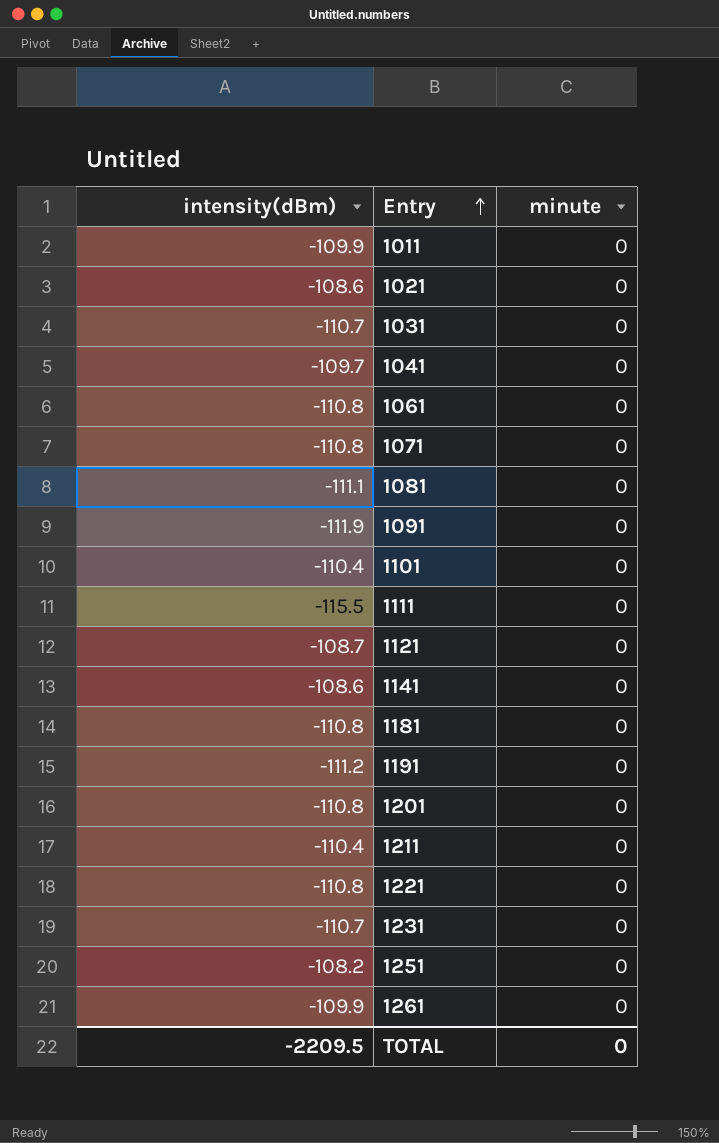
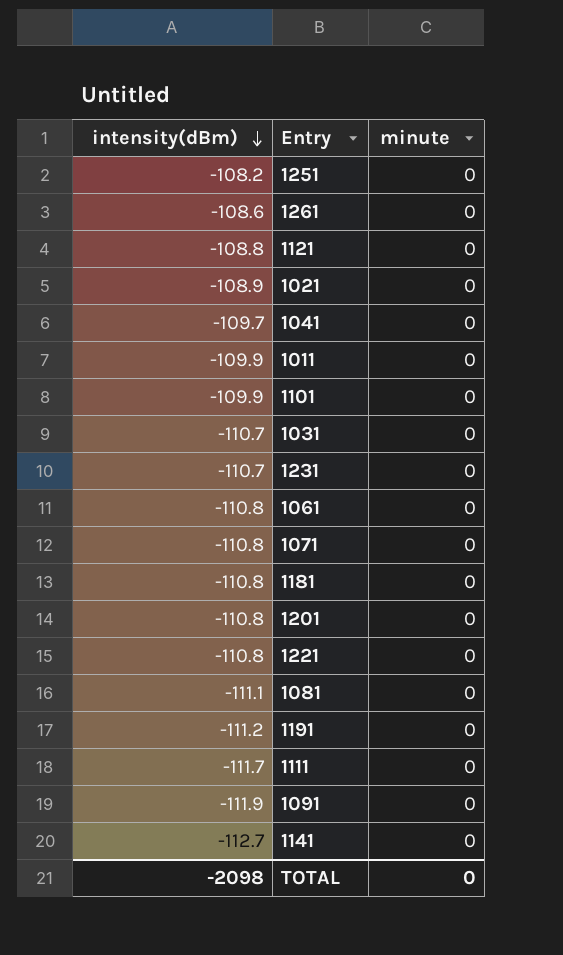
row order: Entry ascending -> intensity(dBm) descending
row 1211: -110.4 | 0 -> none
1261 | intensity(dBm): -109.9 -> -108.6
1121 | intensity(dBm): -108.7 -> -108.8
1021 | intensity(dBm): -108.6 -> -108.9
1101 | intensity(dBm): -110.4 -> -109.9
1111 | intensity(dBm): -115.5 -> -111.7
1141 | intensity(dBm): -108.6 -> -112.7
TOTAL | intensity(dBm): -2209.5 -> -2098

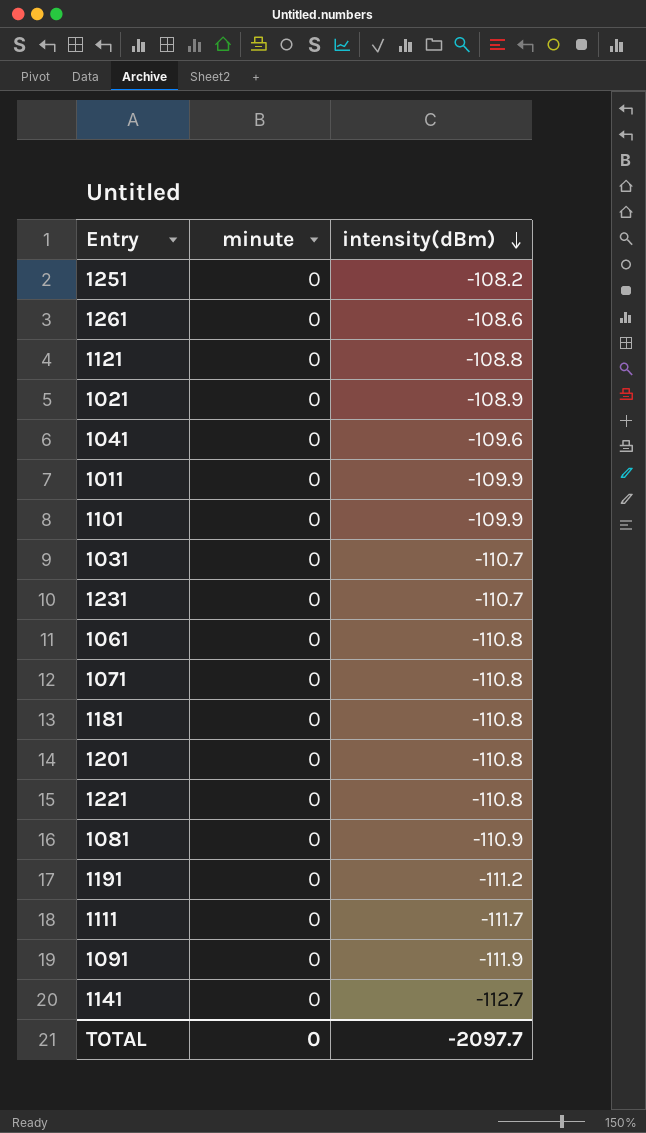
column intensity(dBm) | position: 1 -> 3
1041 | intensity(dBm): -109.7 -> -109.6
1081 | intensity(dBm): -111.1 -> -110.9
TOTAL | intensity(dBm): -2098 -> -2097.7

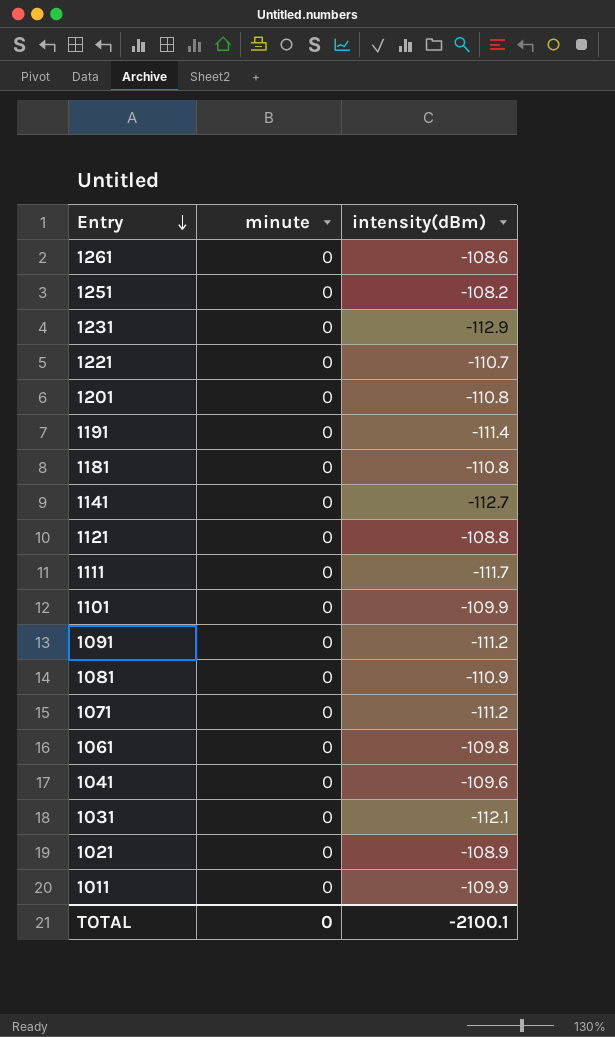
row order: intensity(dBm) descending -> Entry descending
1231 | intensity(dBm): -110.7 -> -112.9
1221 | intensity(dBm): -110.8 -> -110.7
1191 | intensity(dBm): -111.2 -> -111.4
1091 | intensity(dBm): -111.9 -> -111.2
1071 | intensity(dBm): -110.8 -> -111.2
1061 | intensity(dBm): -110.8 -> -109.8
1031 | intensity(dBm): -110.7 -> -112.1
TOTAL | intensity(dBm): -2097.7 -> -2100.1

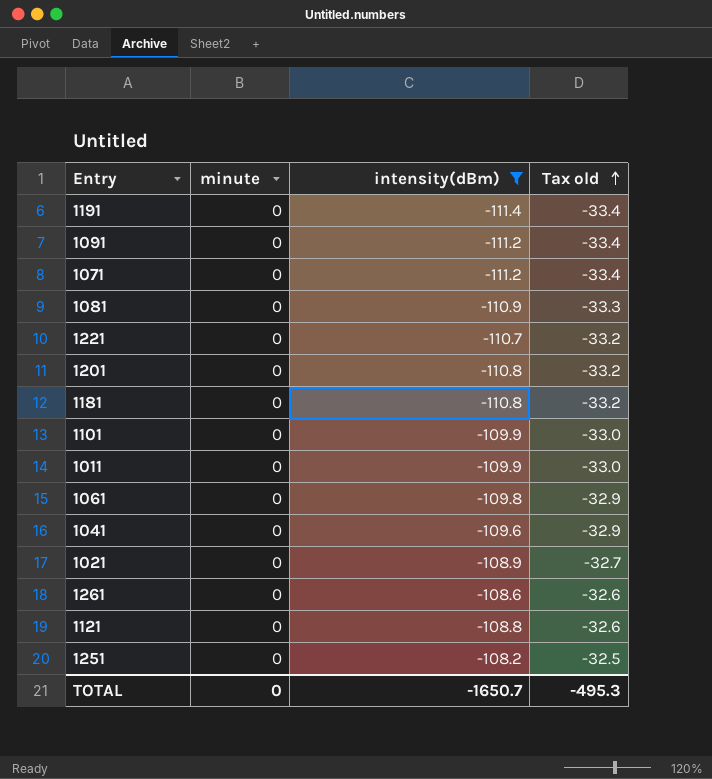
filter: none -> intensity(dBm) >= -111.4
row order: Entry descending -> Tax old ascending
column Tax old | formula: none -> [intensity(dBm)] * 0.3
TOTAL | intensity(dBm): -2100.1 -> -1650.7

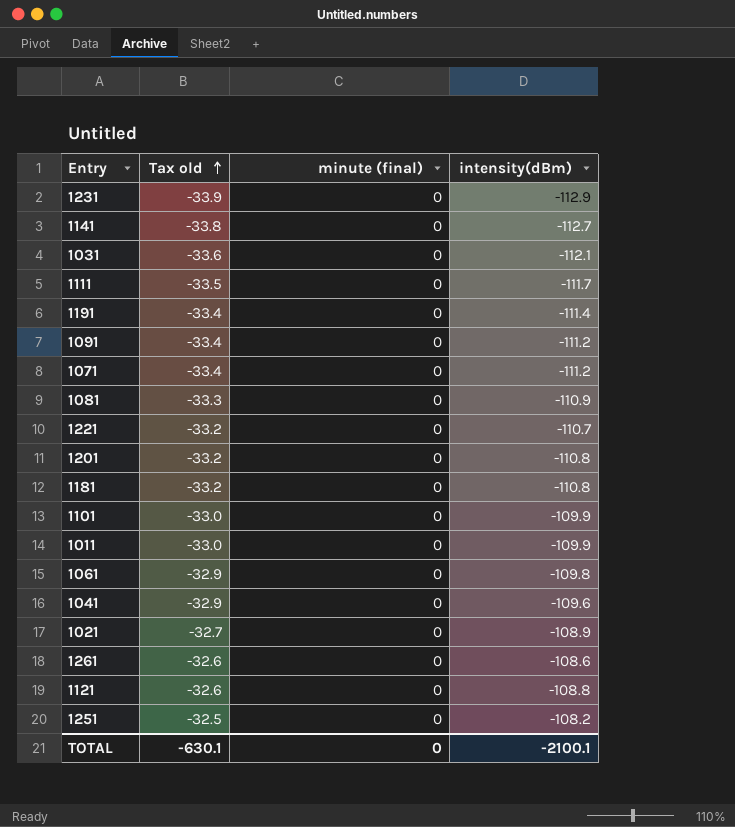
filter: intensity(dBm) >= -111.4 -> none
column Tax old | position: 4 -> 2
column name: minute -> minute (final)
TOTAL | Tax old: -495.3 -> -630.1
TOTAL | intensity(dBm): -1650.7 -> -2100.1

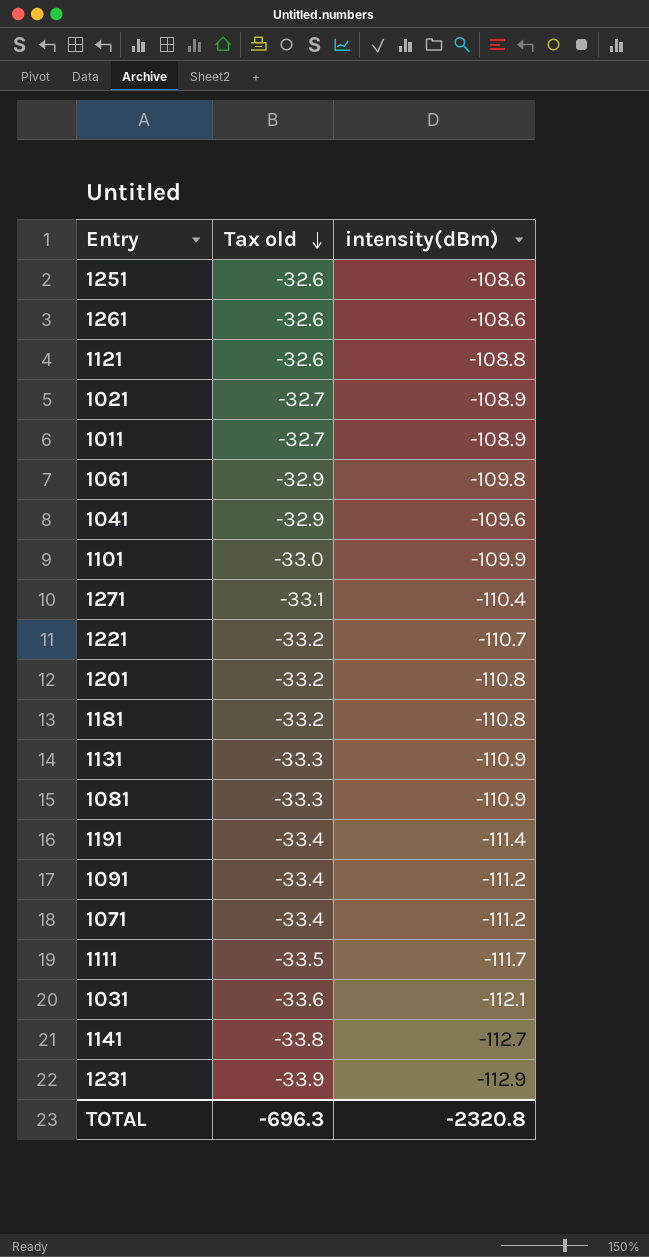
row order: Tax old ascending -> Tax old descending
column minute (final) | position: 3 -> none
1251 | Tax old: -32.5 -> -32.6
1251 | intensity(dBm): -108.2 -> -108.6
1011 | Tax old: -33.0 -> -32.7
1011 | intensity(dBm): -109.9 -> -108.9
row 1271: none -> -33.1 | -110.4
row 1131: none -> -33.3 | -110.9
TOTAL | Tax old: -630.1 -> -696.3
TOTAL | intensity(dBm): -2100.1 -> -2320.8

